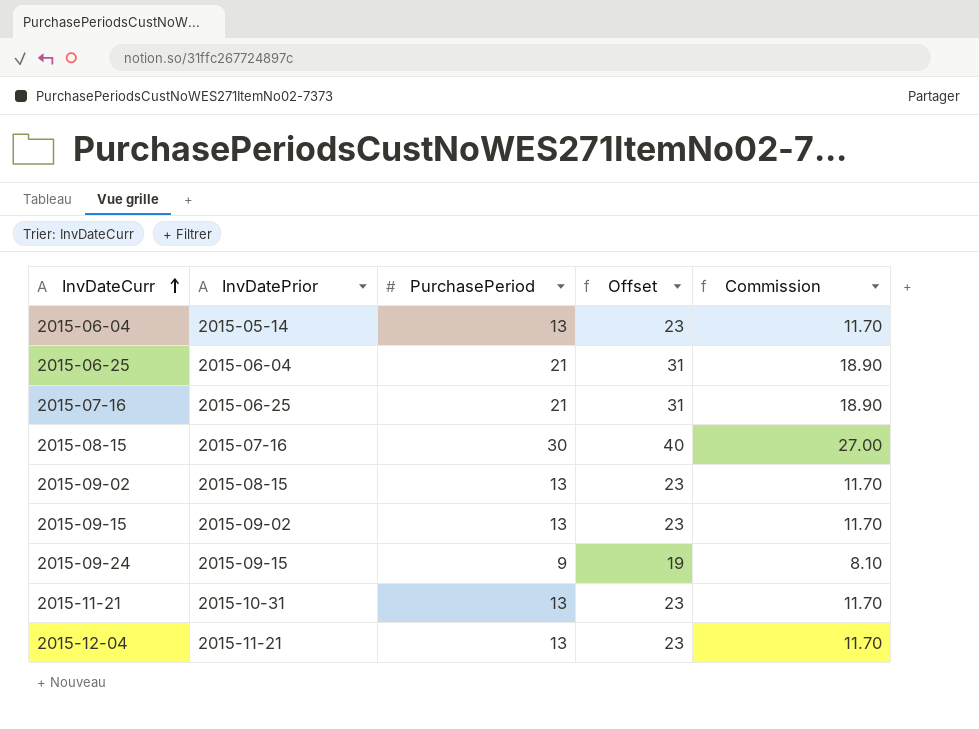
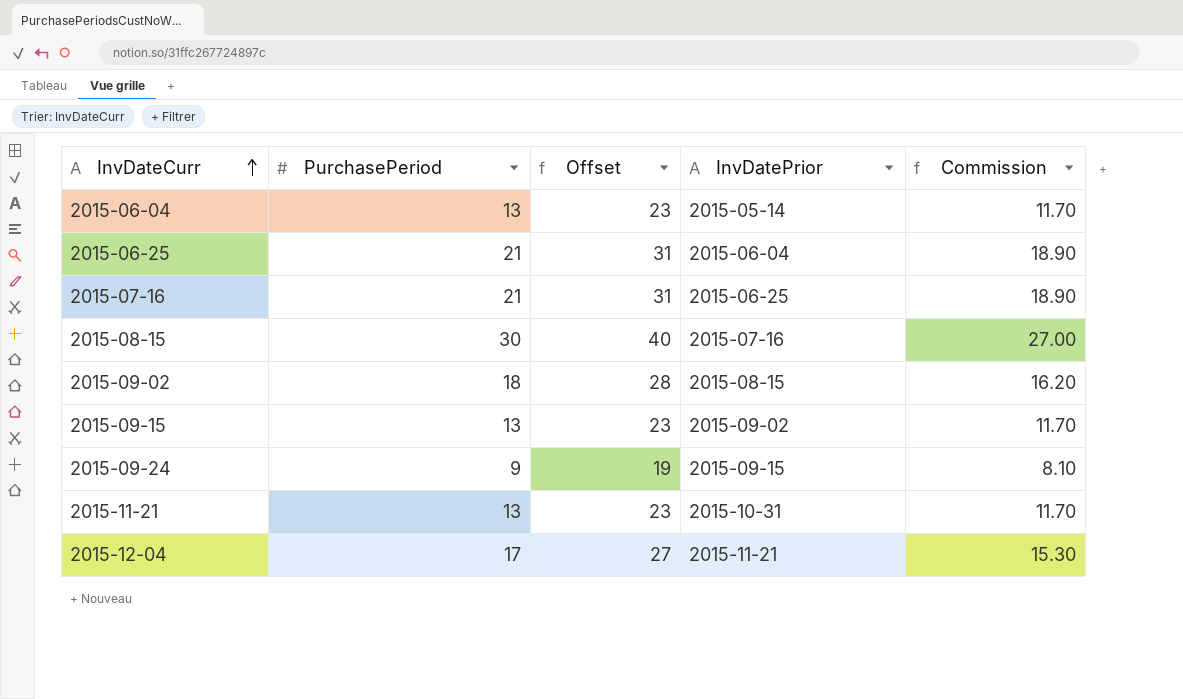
column InvDatePrior | position: 2 -> 4
2015-09-02 | PurchasePeriod: 13 -> 18
2015-09-02 | Offset: 23 -> 28
2015-09-02 | Commission: 11.70 -> 16.20
2015-12-04 | PurchasePeriod: 13 -> 17
2015-12-04 | Offset: 23 -> 27
2015-12-04 | Commission: 11.70 -> 15.30

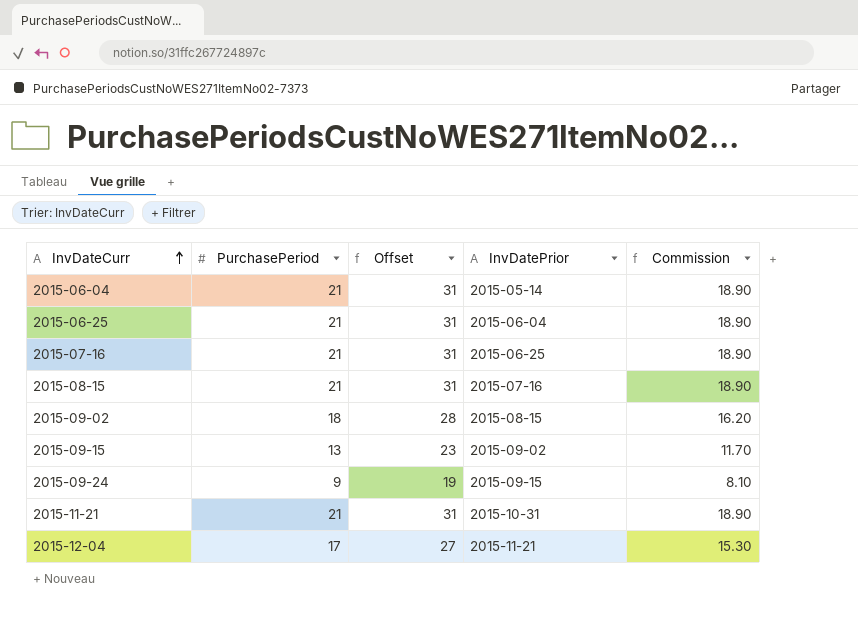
2015-06-04 | PurchasePeriod: 13 -> 21
2015-06-04 | Offset: 23 -> 31
2015-06-04 | Commission: 11.70 -> 18.90
2015-08-15 | PurchasePeriod: 30 -> 21
2015-08-15 | Offset: 40 -> 31
2015-08-15 | Commission: 27.00 -> 18.90
2015-11-21 | PurchasePeriod: 13 -> 21
2015-11-21 | Offset: 23 -> 31
2015-11-21 | Commission: 11.70 -> 18.90

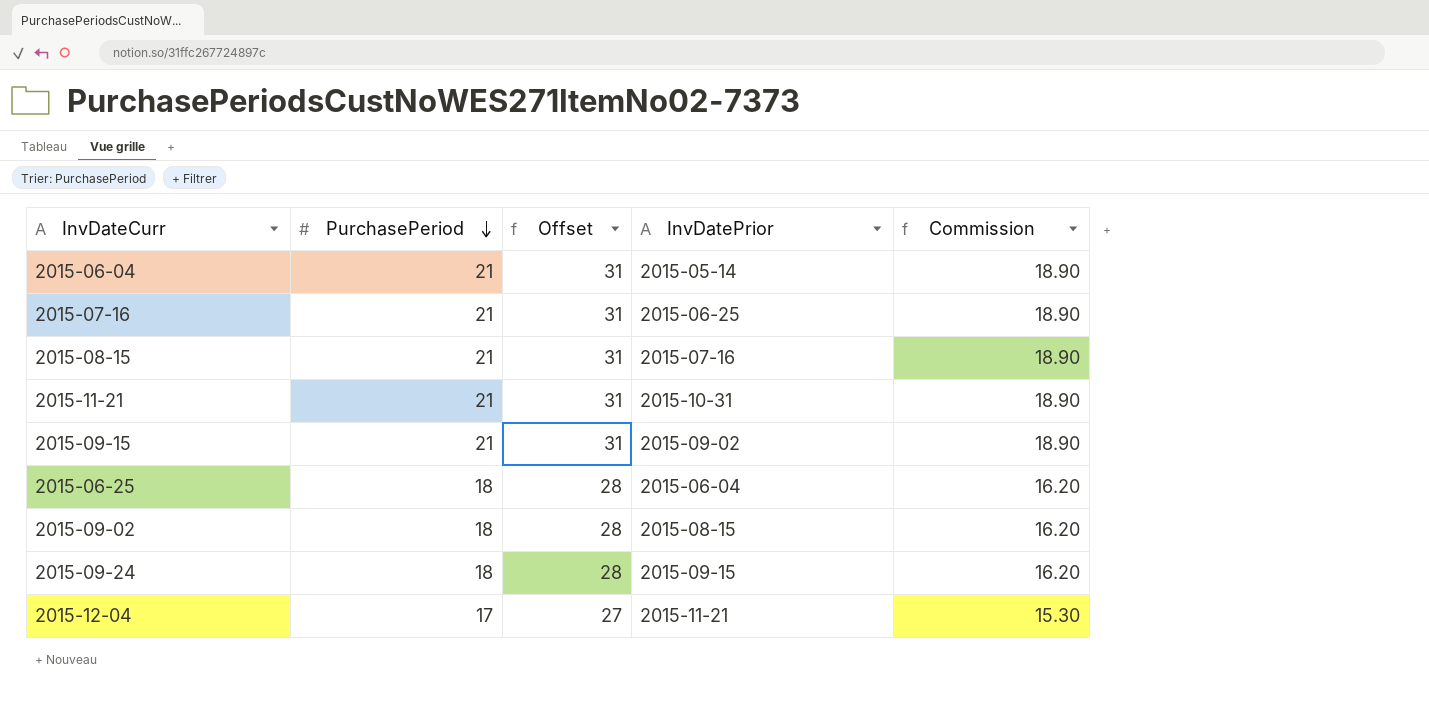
row order: InvDateCurr ascending -> PurchasePeriod descending
2015-09-15 | PurchasePeriod: 13 -> 21
2015-09-15 | Offset: 23 -> 31
2015-09-15 | Commission: 11.70 -> 18.90
2015-06-25 | PurchasePeriod: 21 -> 18
2015-06-25 | Offset: 31 -> 28
2015-06-25 | Commission: 18.90 -> 16.20
2015-09-24 | PurchasePeriod: 9 -> 18
2015-09-24 | Offset: 19 -> 28
2015-09-24 | Commission: 8.10 -> 16.20

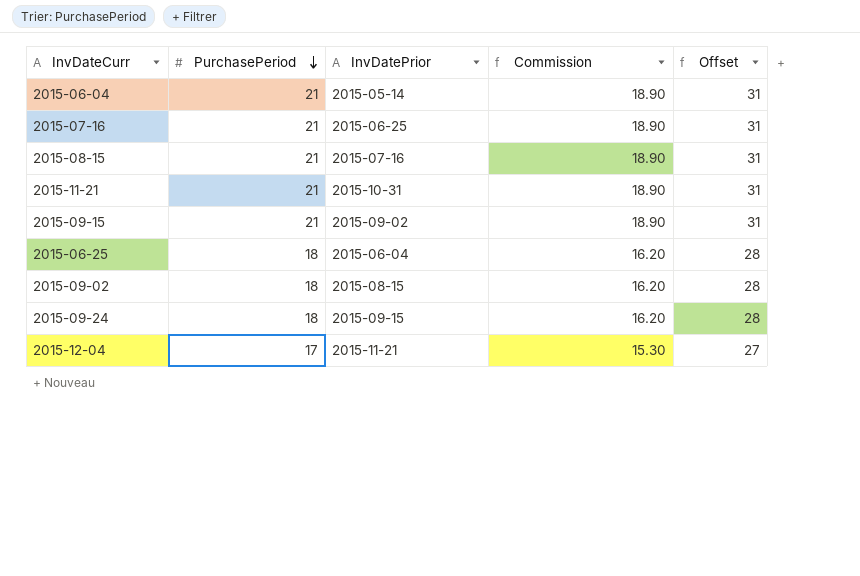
column Offset | position: 3 -> 5

